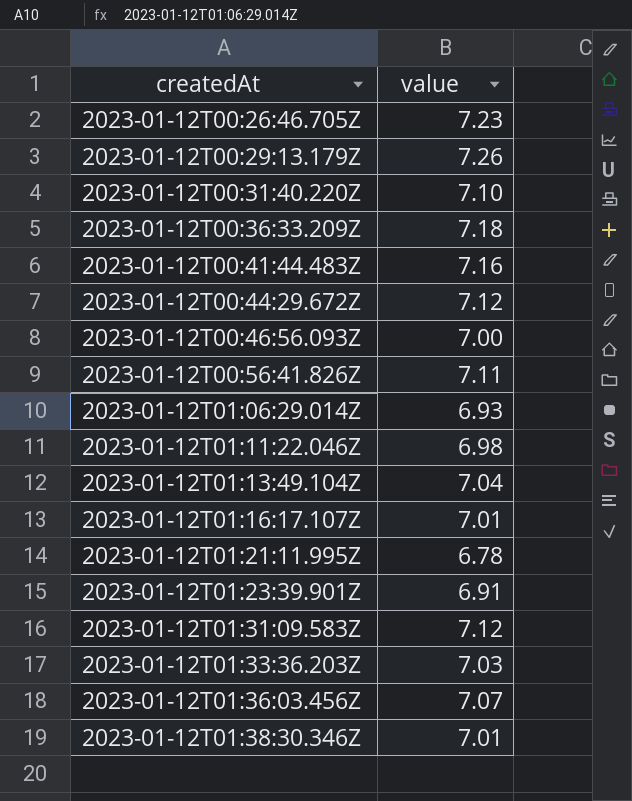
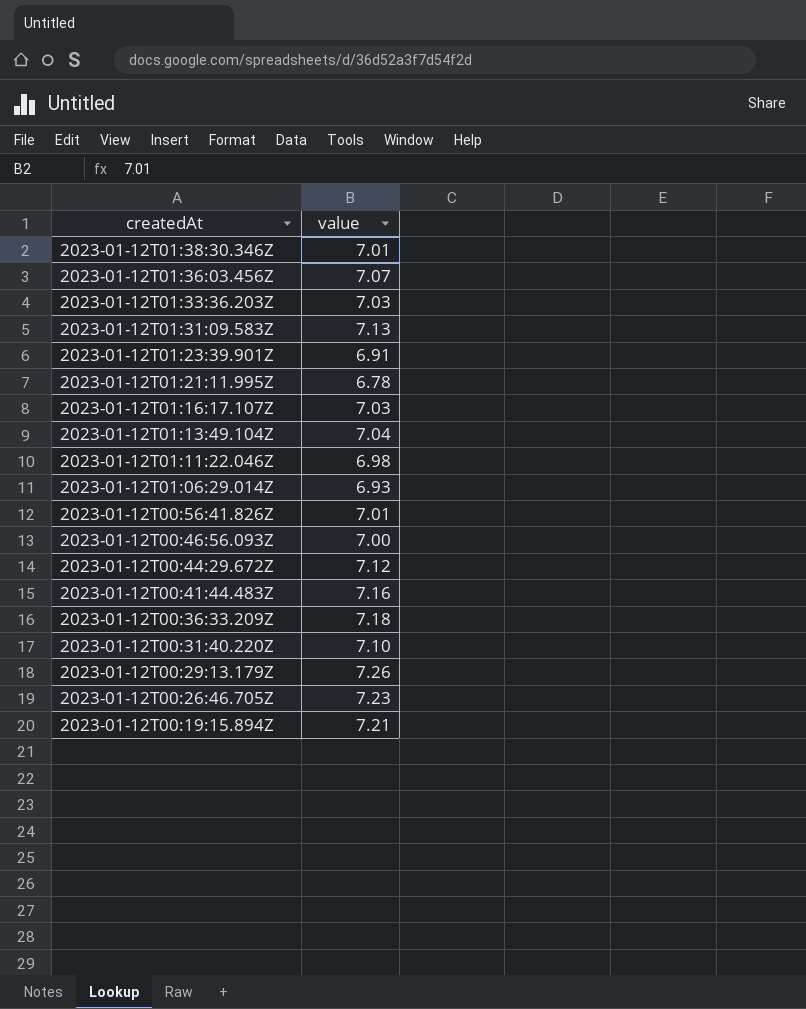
row order: createdAt ascending -> createdAt descending
2023-01-12T01:31:09.583Z | value: 7.12 -> 7.13
2023-01-12T01:16:17.107Z | value: 7.01 -> 7.03
2023-01-12T00:56:41.826Z | value: 7.11 -> 7.01
row 2023-01-12T00:19:15.894Z: none -> 7.21

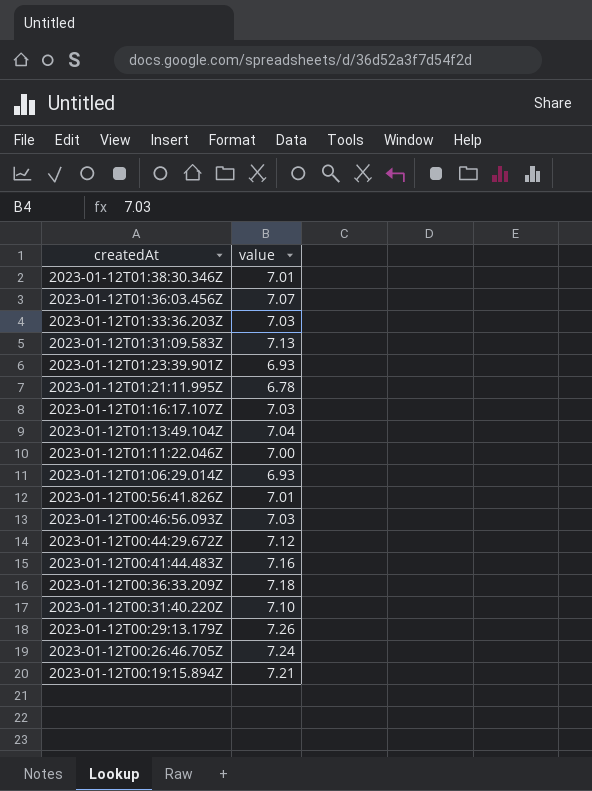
2023-01-12T01:23:39.901Z | value: 6.91 -> 6.93
2023-01-12T01:11:22.046Z | value: 6.98 -> 7.00
2023-01-12T00:46:56.093Z | value: 7.00 -> 7.03
2023-01-12T00:26:46.705Z | value: 7.23 -> 7.24

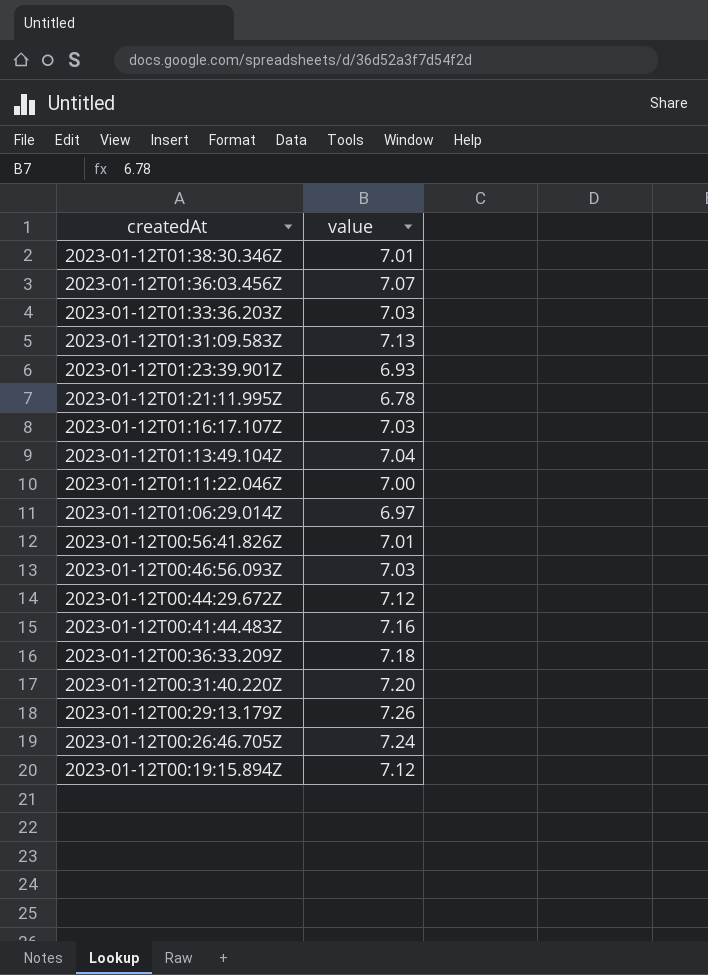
2023-01-12T01:06:29.014Z | value: 6.93 -> 6.97
2023-01-12T00:31:40.220Z | value: 7.10 -> 7.20
2023-01-12T00:19:15.894Z | value: 7.21 -> 7.12

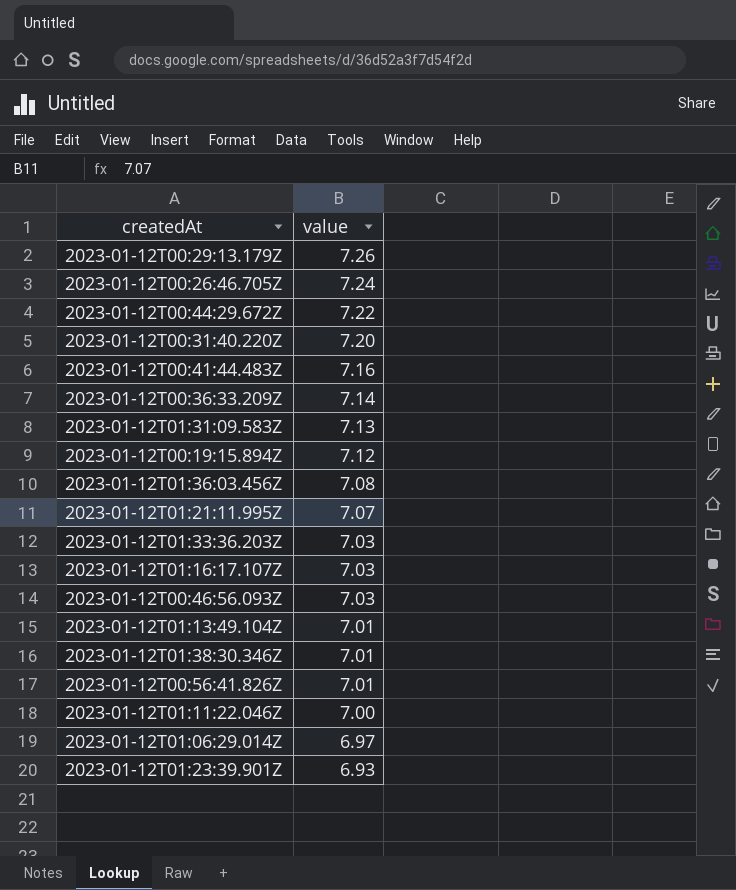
row order: createdAt descending -> value descending
2023-01-12T00:44:29.672Z | value: 7.12 -> 7.22
2023-01-12T00:36:33.209Z | value: 7.18 -> 7.14
2023-01-12T01:36:03.456Z | value: 7.07 -> 7.08
2023-01-12T01:21:11.995Z | value: 6.78 -> 7.07
2023-01-12T01:13:49.104Z | value: 7.04 -> 7.01

